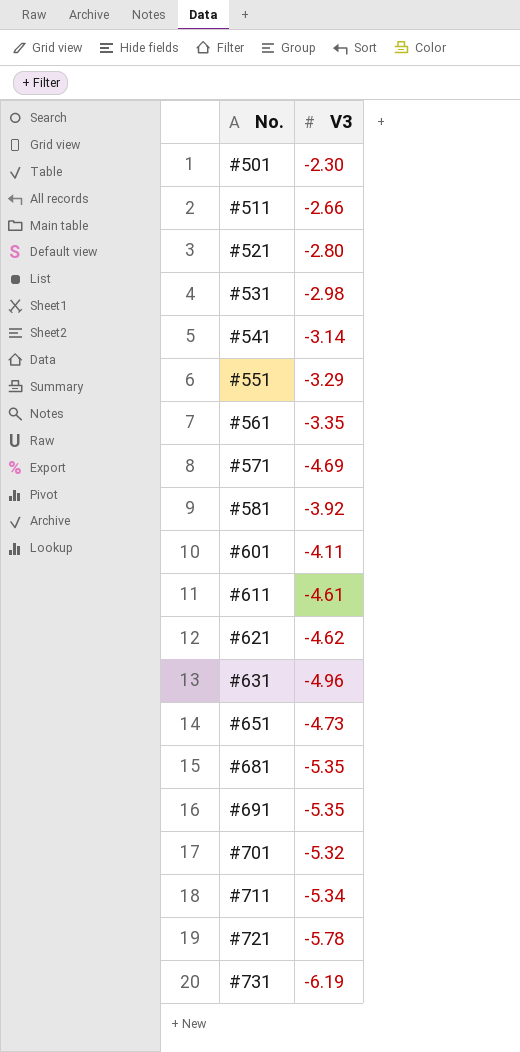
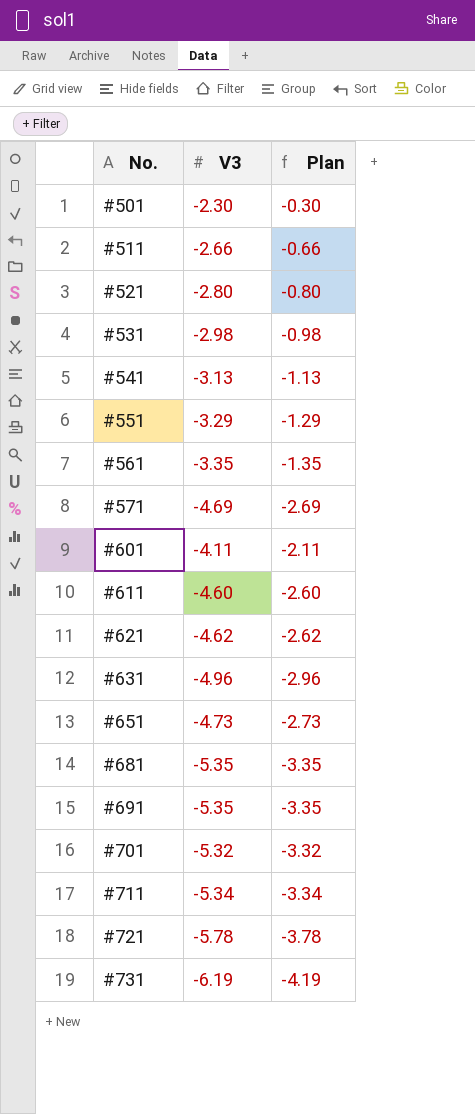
column Plan | formula: none -> [V3] + 2
row #581: -3.92 -> none
#541 | V3: -3.14 -> -3.13
#611 | V3: -4.61 -> -4.60

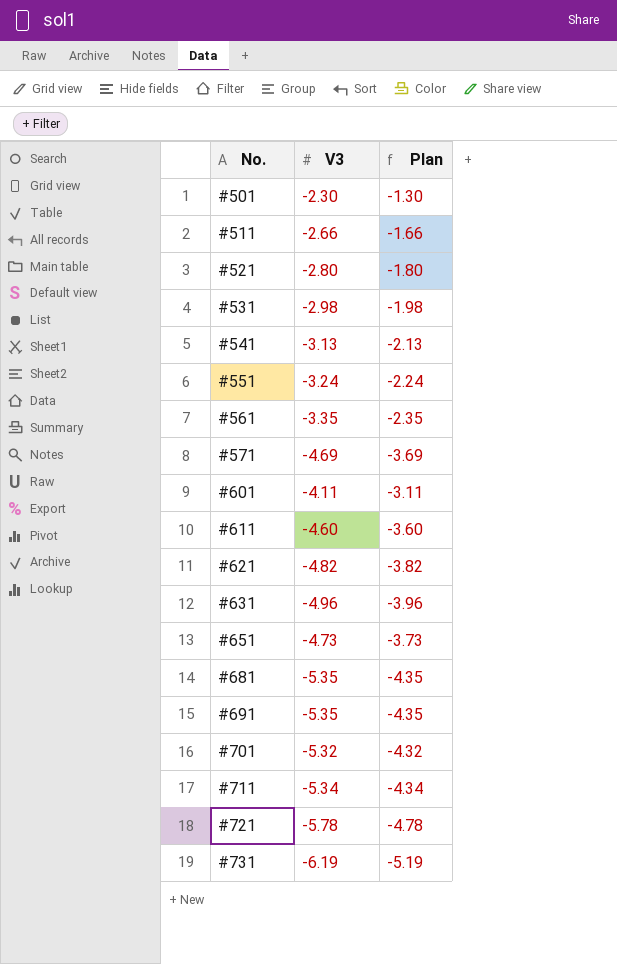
column Plan | formula: [V3] + 2 -> [V3] + 1
#551 | V3: -3.29 -> -3.24
#621 | V3: -4.62 -> -4.82

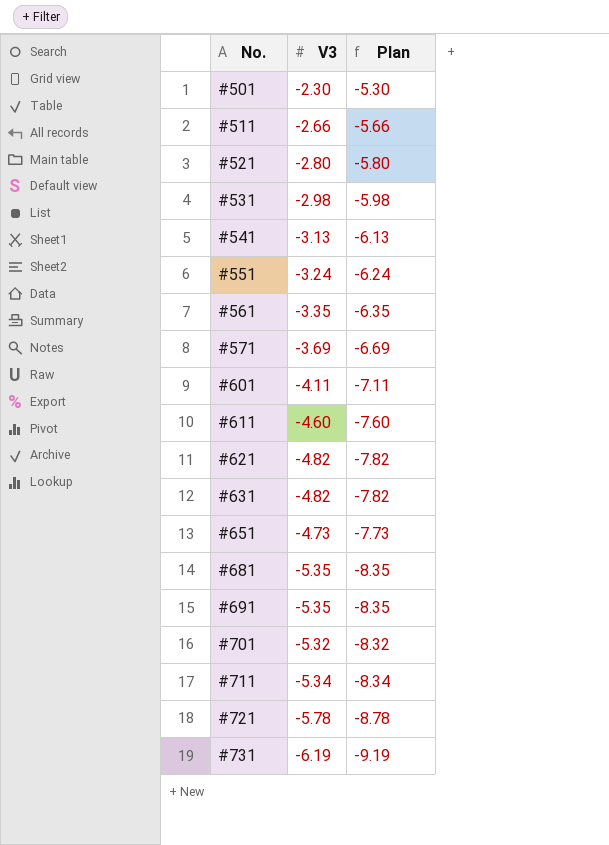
column Plan | formula: [V3] + 1 -> [V3] - 3
#571 | V3: -4.69 -> -3.69
#631 | V3: -4.96 -> -4.82

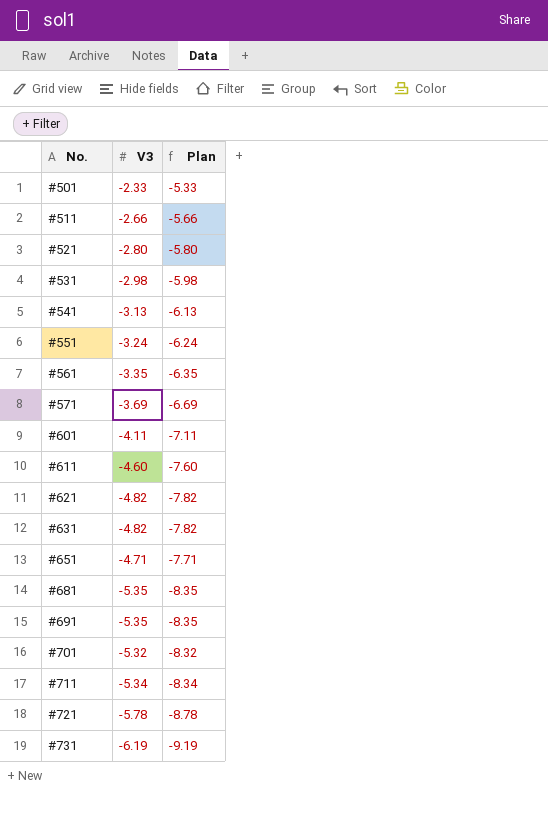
#501 | V3: -2.30 -> -2.33
#501 | Plan: -5.30 -> -5.33
#651 | V3: -4.73 -> -4.71
#651 | Plan: -7.73 -> -7.71

